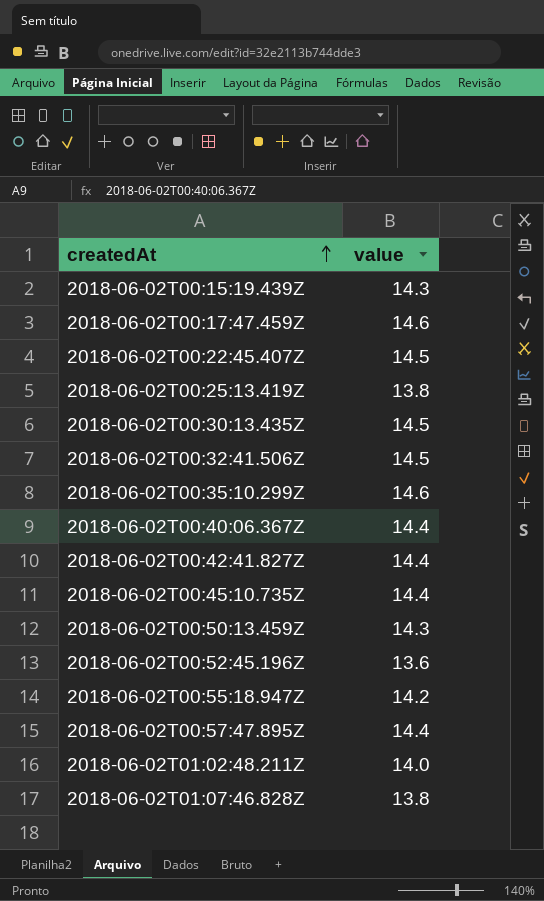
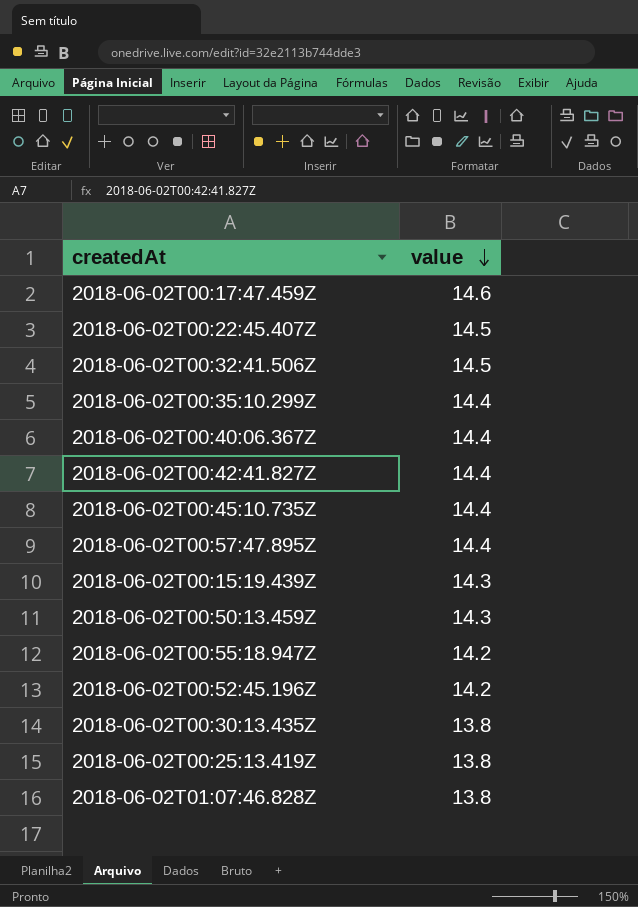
row order: createdAt ascending -> value descending
row 2018-06-02T01:02:48.211Z: 14.0 -> none
2018-06-02T00:35:10.299Z | value: 14.6 -> 14.4
2018-06-02T00:52:45.196Z | value: 13.6 -> 14.2
2018-06-02T00:30:13.435Z | value: 14.5 -> 13.8

